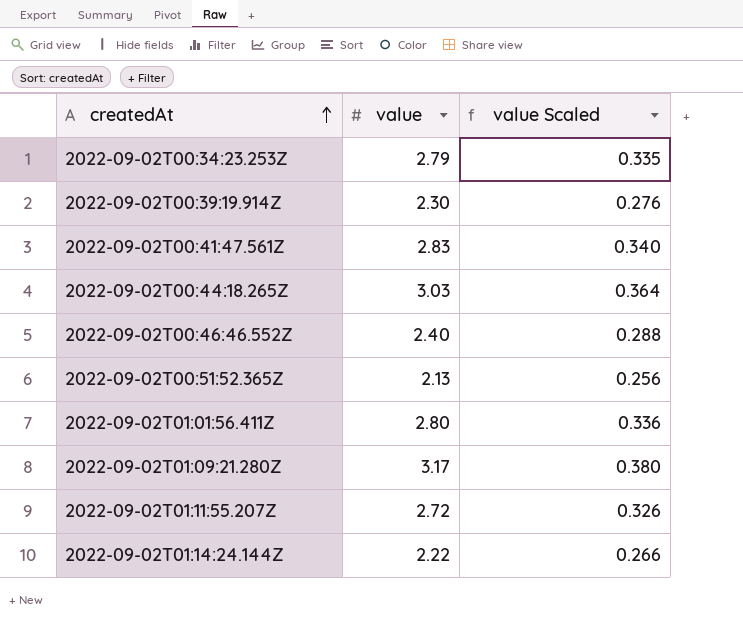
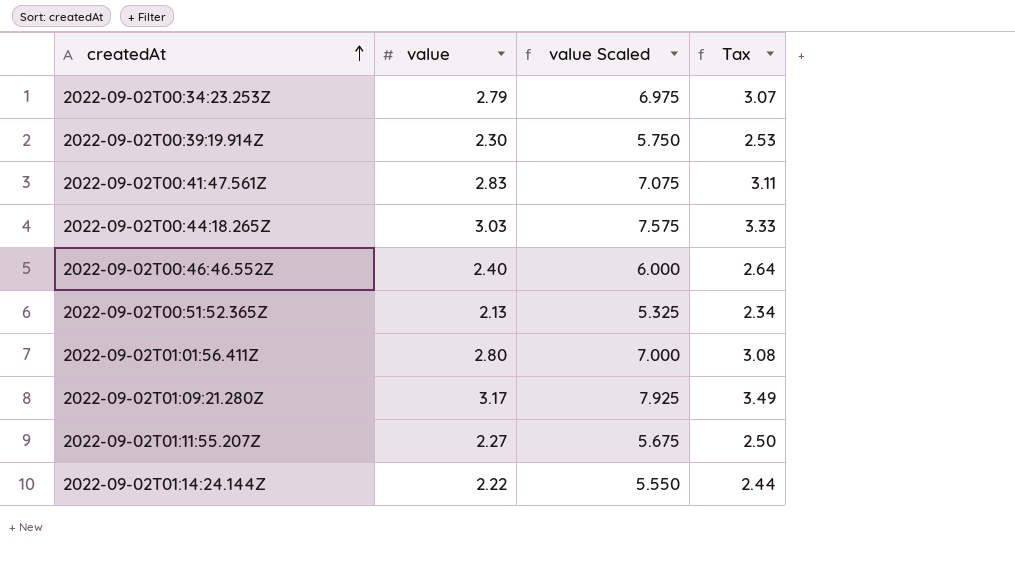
column value Scaled | formula: [value] * 0.12 -> [value] * 2.5
column Tax | formula: none -> [value] * 1.1
2022-09-02T01:11:55.207Z | value: 2.72 -> 2.27

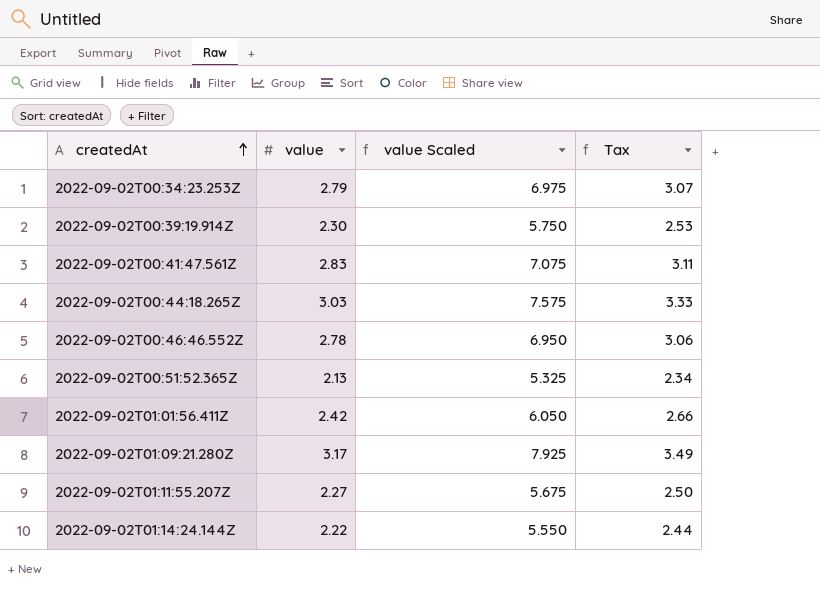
2022-09-02T00:46:46.552Z | value: 2.40 -> 2.78
2022-09-02T00:46:46.552Z | value Scaled: 6.000 -> 6.950
2022-09-02T00:46:46.552Z | Tax: 2.64 -> 3.06
2022-09-02T01:01:56.411Z | value: 2.80 -> 2.42
2022-09-02T01:01:56.411Z | value Scaled: 7.000 -> 6.050
2022-09-02T01:01:56.411Z | Tax: 3.08 -> 2.66

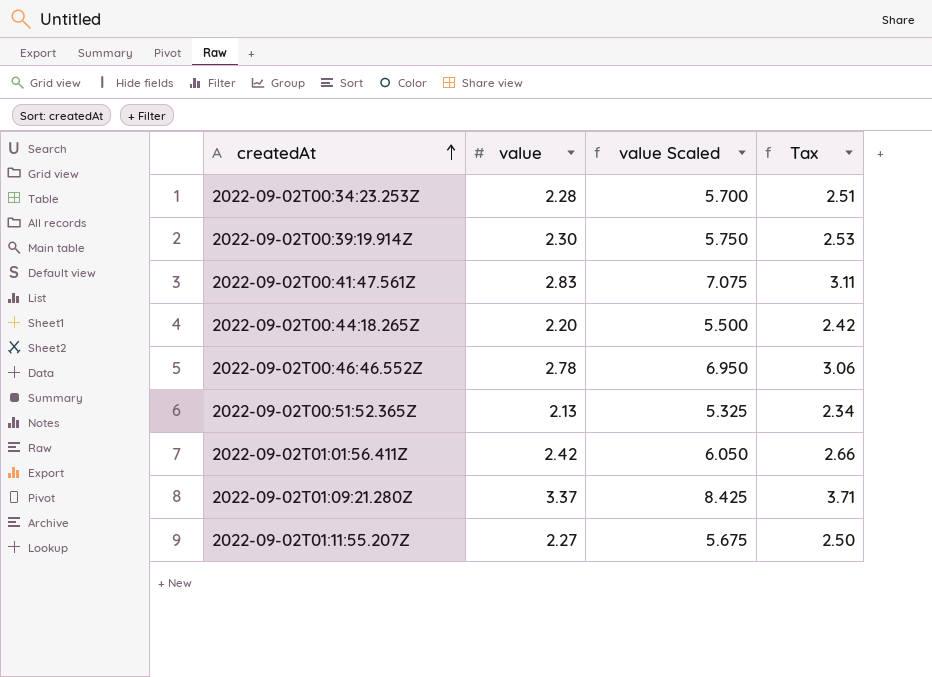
row 2022-09-02T01:14:24.144Z: 2.22 | 5.550 | 2.44 -> none
2022-09-02T00:34:23.253Z | value: 2.79 -> 2.28
2022-09-02T00:34:23.253Z | value Scaled: 6.975 -> 5.700
2022-09-02T00:34:23.253Z | Tax: 3.07 -> 2.51
2022-09-02T00:44:18.265Z | value: 3.03 -> 2.20
2022-09-02T00:44:18.265Z | value Scaled: 7.575 -> 5.500
2022-09-02T00:44:18.265Z | Tax: 3.33 -> 2.42
2022-09-02T01:09:21.280Z | value: 3.17 -> 3.37
2022-09-02T01:09:21.280Z | value Scaled: 7.925 -> 8.425
2022-09-02T01:09:21.280Z | Tax: 3.49 -> 3.71

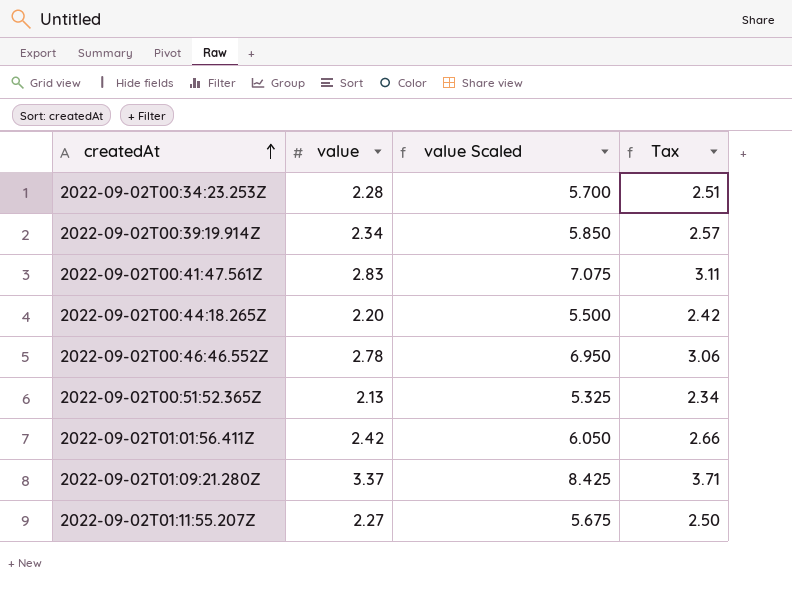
2022-09-02T00:39:19.914Z | value: 2.30 -> 2.34
2022-09-02T00:39:19.914Z | value Scaled: 5.750 -> 5.850
2022-09-02T00:39:19.914Z | Tax: 2.53 -> 2.57

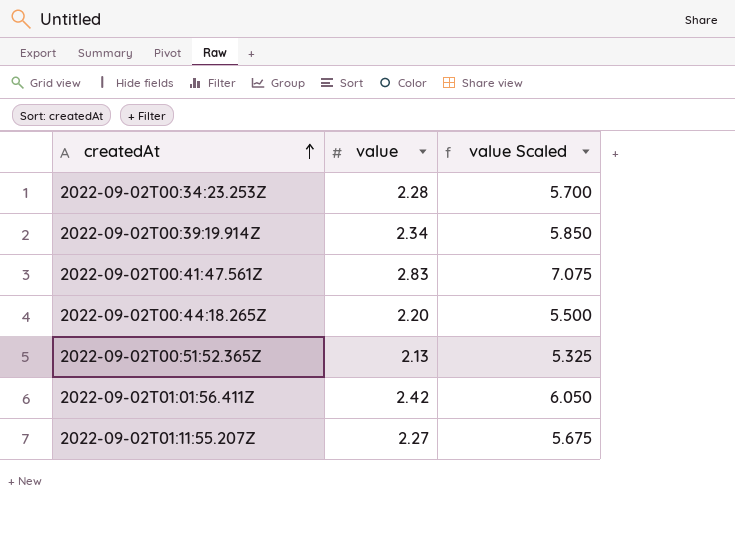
column Tax | formula: [value] * 1.1 -> none
row 2022-09-02T00:46:46.552Z: 2.78 | 6.950 | 3.06 -> none
row 2022-09-02T01:09:21.280Z: 3.37 | 8.425 | 3.71 -> none

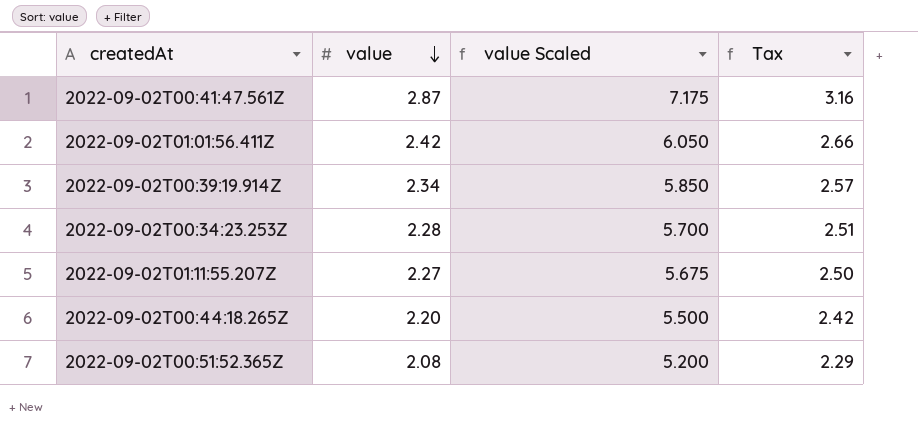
row order: createdAt ascending -> value descending
column Tax | formula: none -> [value] * 1.1
2022-09-02T00:41:47.561Z | value: 2.83 -> 2.87
2022-09-02T00:41:47.561Z | value Scaled: 7.075 -> 7.175
2022-09-02T00:51:52.365Z | value: 2.13 -> 2.08
2022-09-02T00:51:52.365Z | value Scaled: 5.325 -> 5.200

